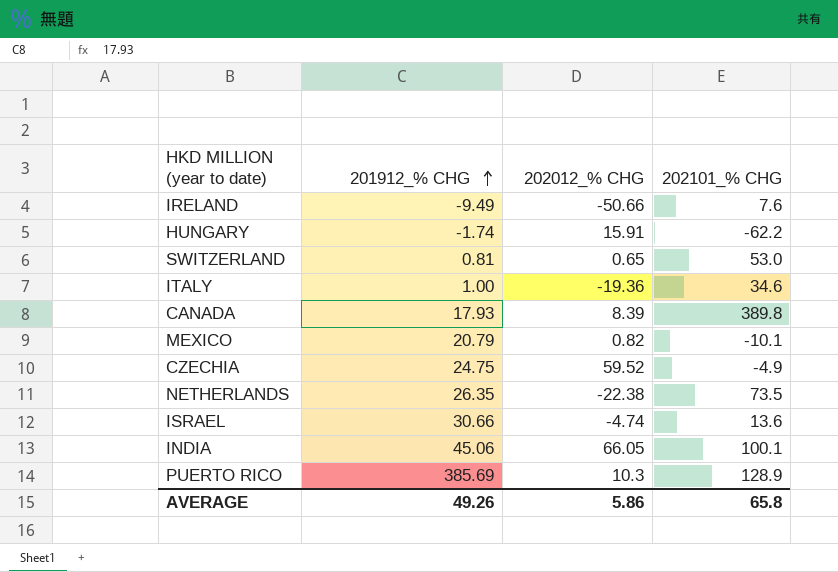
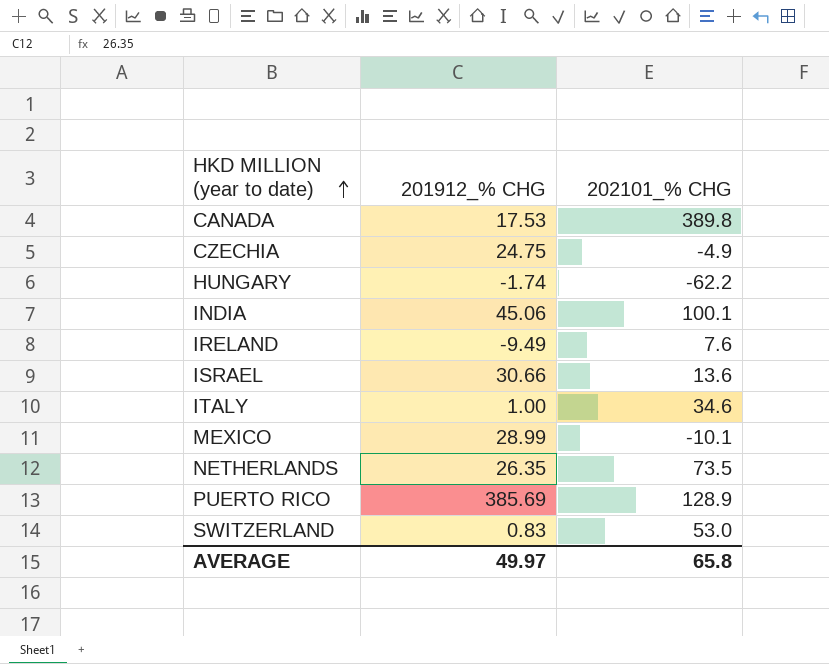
row order: 201912_% CHG ascending -> HKD MILLION (year to date) ascending
column 202012_% CHG | position: 3 -> none
CANADA | 201912_% CHG: 17.93 -> 17.53
MEXICO | 201912_% CHG: 20.79 -> 28.99
SWITZERLAND | 201912_% CHG: 0.81 -> 0.83
AVERAGE | 201912_% CHG: 49.26 -> 49.97

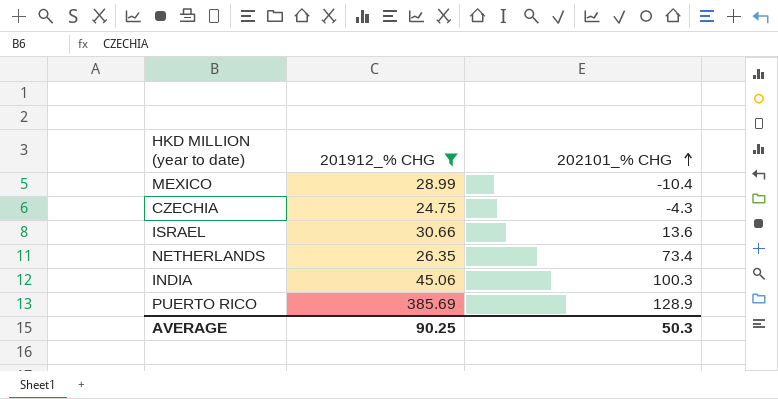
filter: none -> 201912_% CHG >= 24.75
row order: HKD MILLION (year to date) ascending -> 202101_% CHG ascending
MEXICO | 202101_% CHG: -10.1 -> -10.4
CZECHIA | 202101_% CHG: -4.9 -> -4.3
NETHERLANDS | 202101_% CHG: 73.5 -> 73.4
INDIA | 202101_% CHG: 100.1 -> 100.3
AVERAGE | 201912_% CHG: 49.97 -> 90.25
AVERAGE | 202101_% CHG: 65.8 -> 50.3

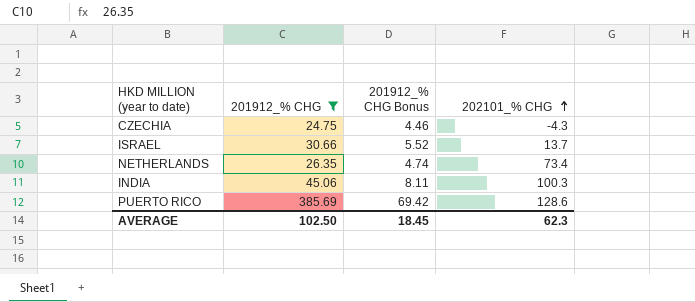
column 201912_% CHG Bonus | formula: none -> [201912_% CHG] * 0.18
row MEXICO: 28.99 | -10.4 -> none
ISRAEL | 202101_% CHG: 13.6 -> 13.7
PUERTO RICO | 202101_% CHG: 128.9 -> 128.6
AVERAGE | 201912_% CHG: 90.25 -> 102.50
AVERAGE | 202101_% CHG: 50.3 -> 62.3

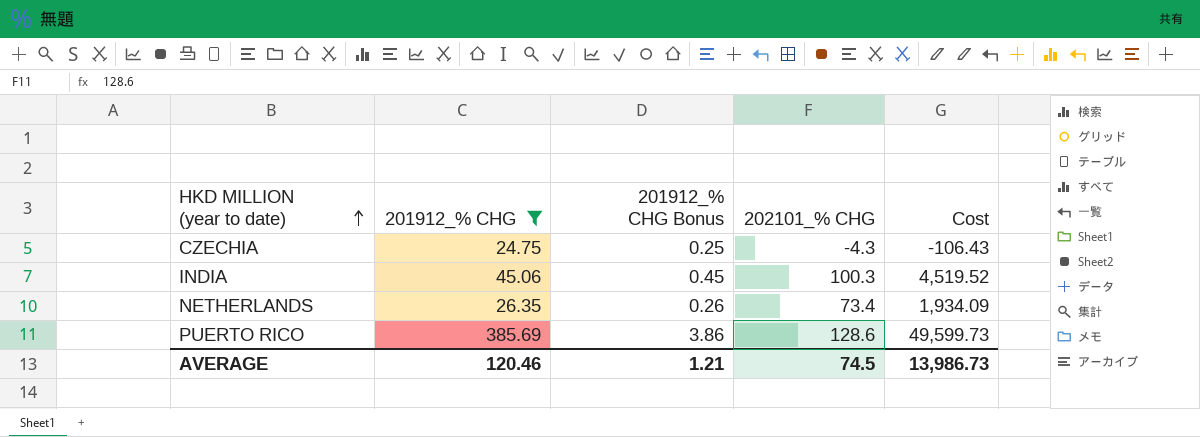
row order: 202101_% CHG ascending -> HKD MILLION (year to date) ascending
column 201912_% CHG Bonus | formula: [201912_% CHG] * 0.18 -> [201912_% CHG] * 0.01
column Cost | formula: none -> [201912_% CHG] * [202101_% CHG]
row ISRAEL: 30.66 | 5.52 | 13.7 -> none
AVERAGE | 201912_% CHG: 102.50 -> 120.46
AVERAGE | 201912_% CHG Bonus: 18.45 -> 1.21
AVERAGE | 202101_% CHG: 62.3 -> 74.5

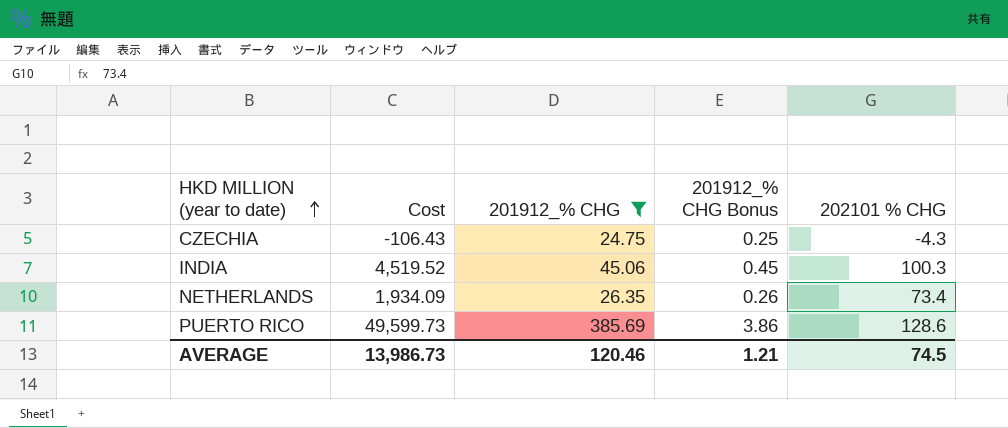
column Cost | position: 5 -> 2
column name: 202101_% CHG -> 202101 % CHG

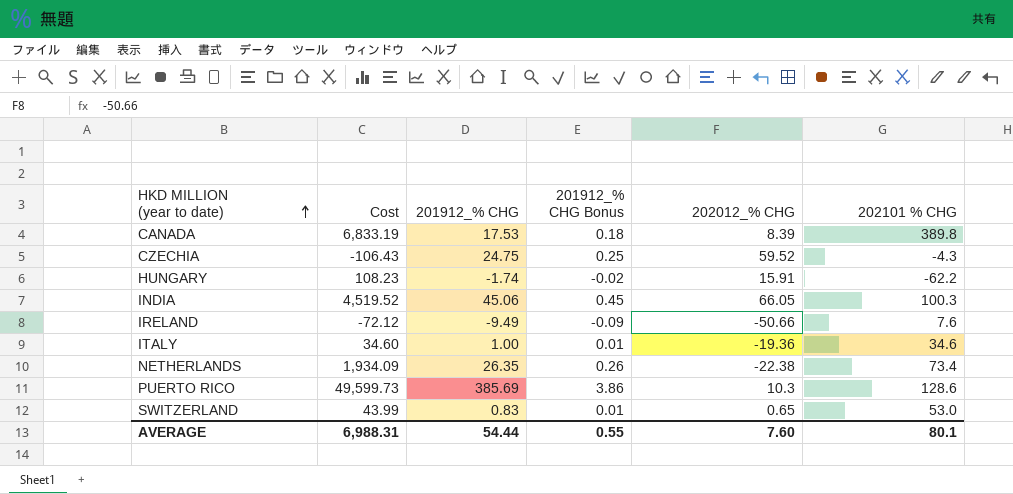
filter: 201912_% CHG >= 24.75 -> none
column 202012_% CHG | position: none -> 5
AVERAGE | Cost: 13,986.73 -> 6,988.31
AVERAGE | 201912_% CHG: 120.46 -> 54.44
AVERAGE | 201912_% CHG Bonus: 1.21 -> 0.55
AVERAGE | 202101 % CHG: 74.5 -> 80.1

